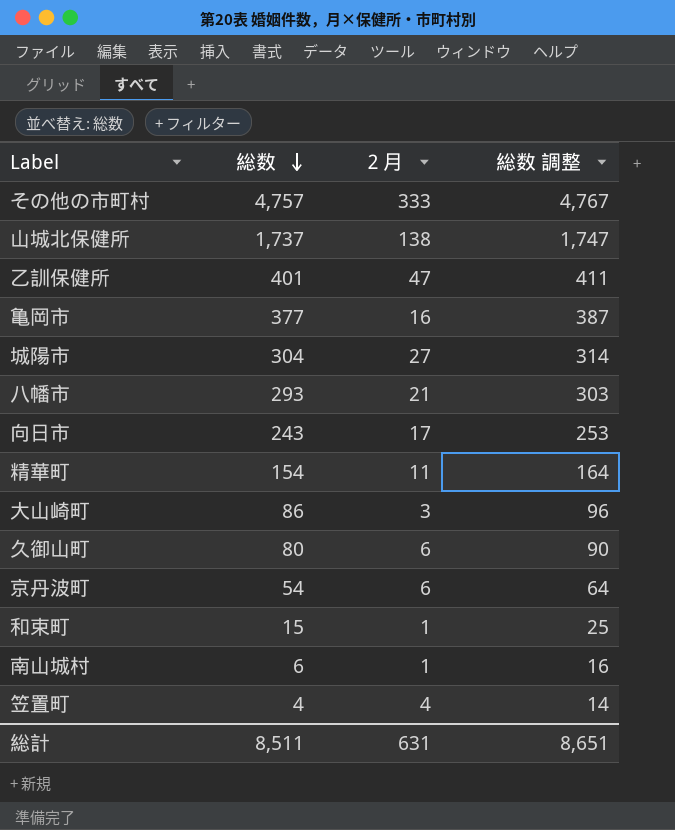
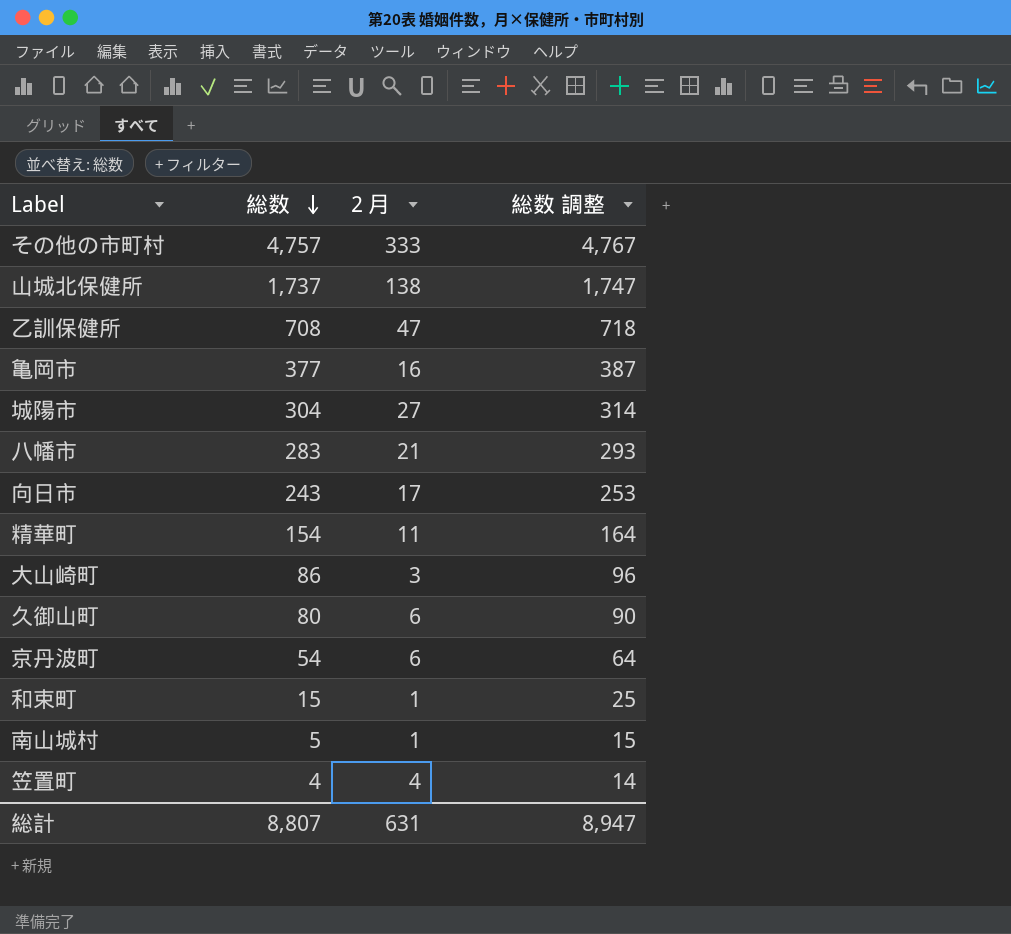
乙訓保健所 | 総数: 401 -> 708
乙訓保健所 | 総数 調整: 411 -> 718
八幡市 | 総数: 293 -> 283
八幡市 | 総数 調整: 303 -> 293
南山城村 | 総数: 6 -> 5
南山城村 | 総数 調整: 16 -> 15
総計 | 総数: 8,511 -> 8,807
総計 | 総数 調整: 8,651 -> 8,947

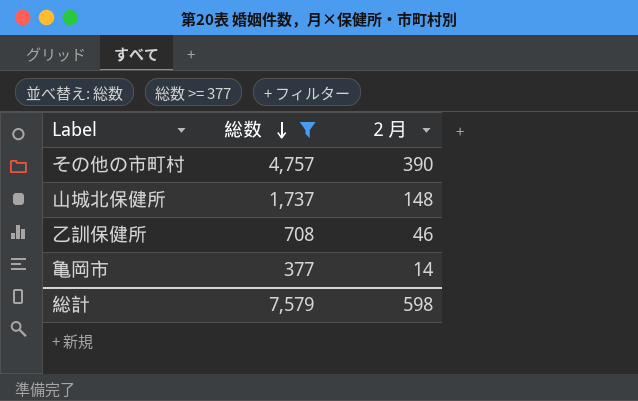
filter: none -> 総数 >= 377
column 総数 調整 | formula: [総数] + 10 -> none
その他の市町村 | ２月: 333 -> 390
山城北保健所 | ２月: 138 -> 148
乙訓保健所 | ２月: 47 -> 46
亀岡市 | ２月: 16 -> 14
総計 | 総数: 8,807 -> 7,579
総計 | ２月: 631 -> 598

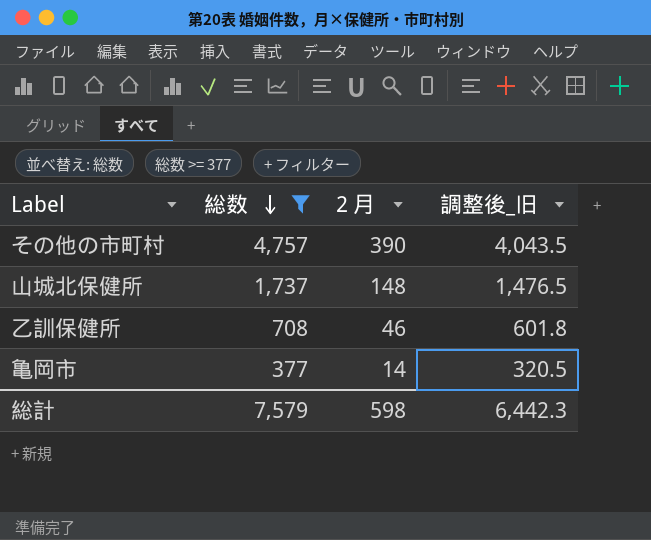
column 調整後_旧 | formula: none -> [総数] * 0.85

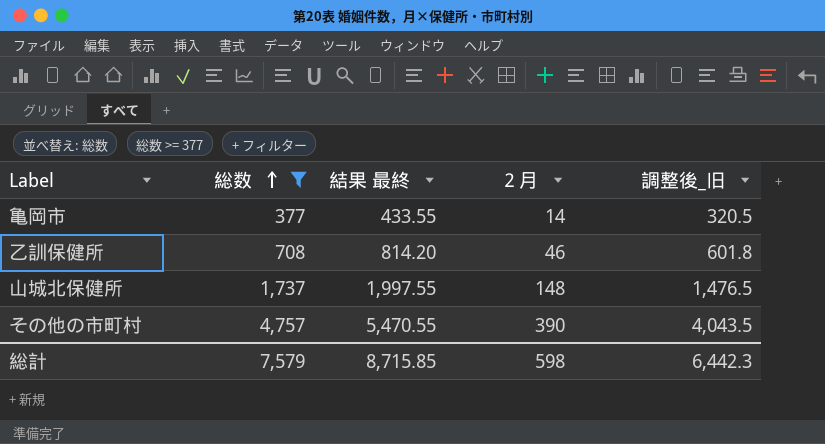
row order: 総数 descending -> 総数 ascending
column 結果 最終 | formula: none -> [総数] * 1.15

